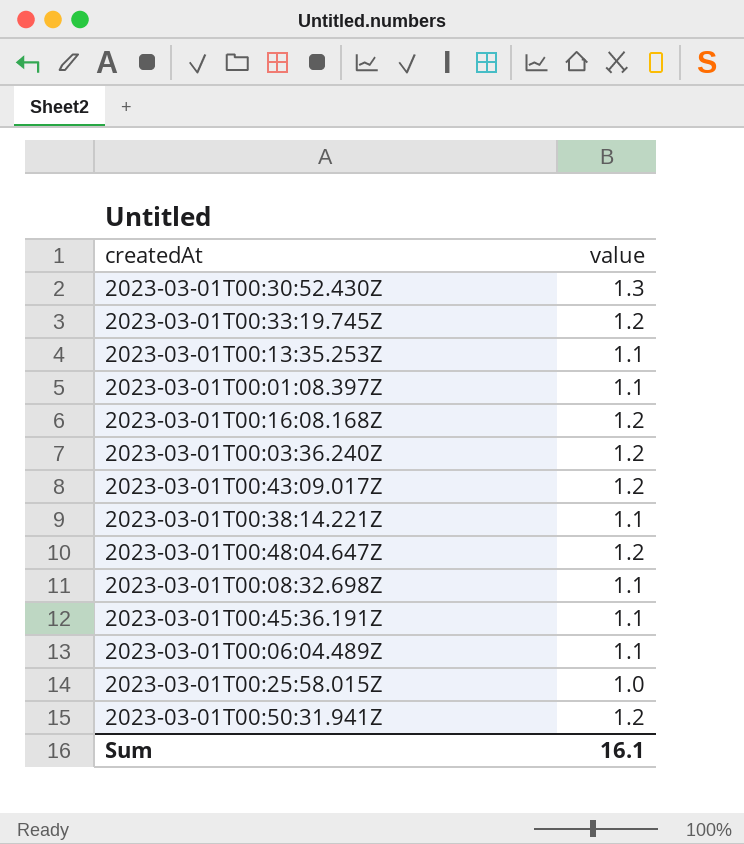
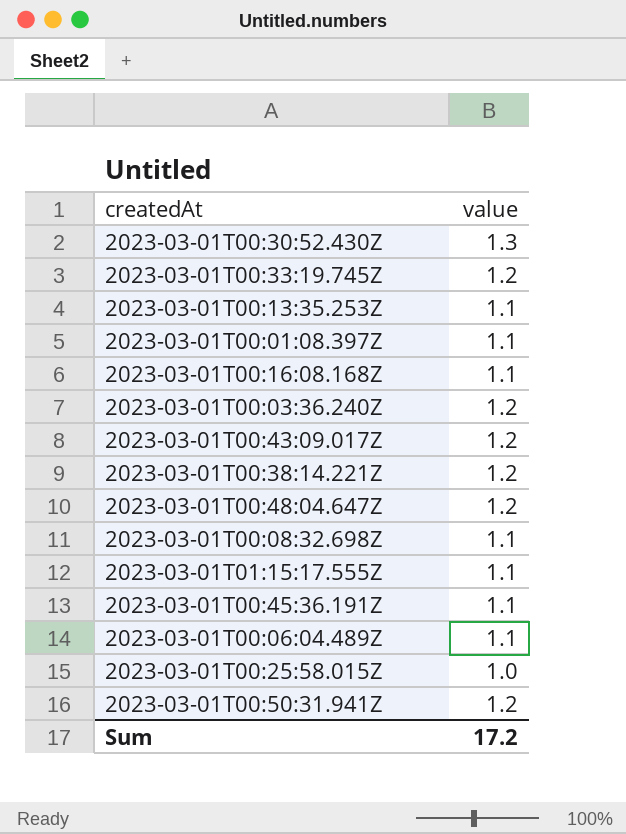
2023-03-01T00:16:08.168Z | value: 1.2 -> 1.1
2023-03-01T00:38:14.221Z | value: 1.1 -> 1.2
row 2023-03-01T01:15:17.555Z: none -> 1.1
Sum | value: 16.1 -> 17.2

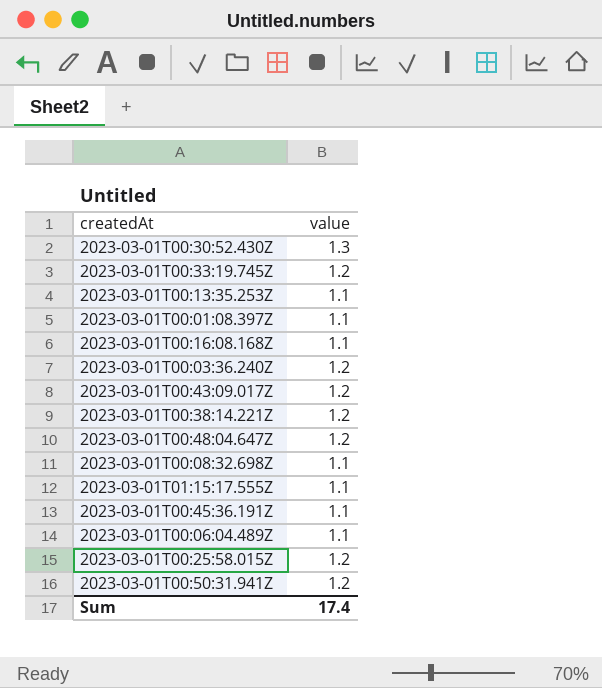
2023-03-01T00:25:58.015Z | value: 1.0 -> 1.2
Sum | value: 17.2 -> 17.4

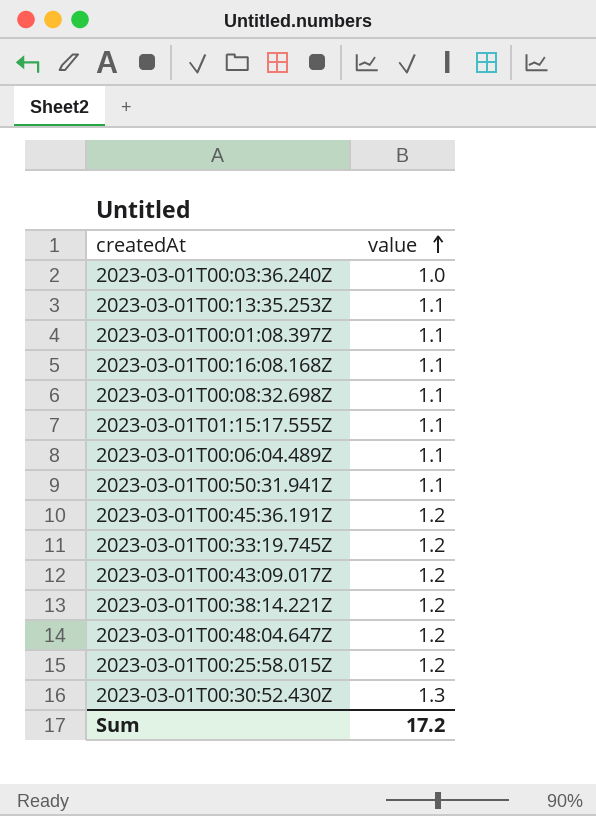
row order: none -> value ascending
2023-03-01T00:03:36.240Z | value: 1.2 -> 1.0
2023-03-01T00:50:31.941Z | value: 1.2 -> 1.1
2023-03-01T00:45:36.191Z | value: 1.1 -> 1.2
Sum | value: 17.4 -> 17.2

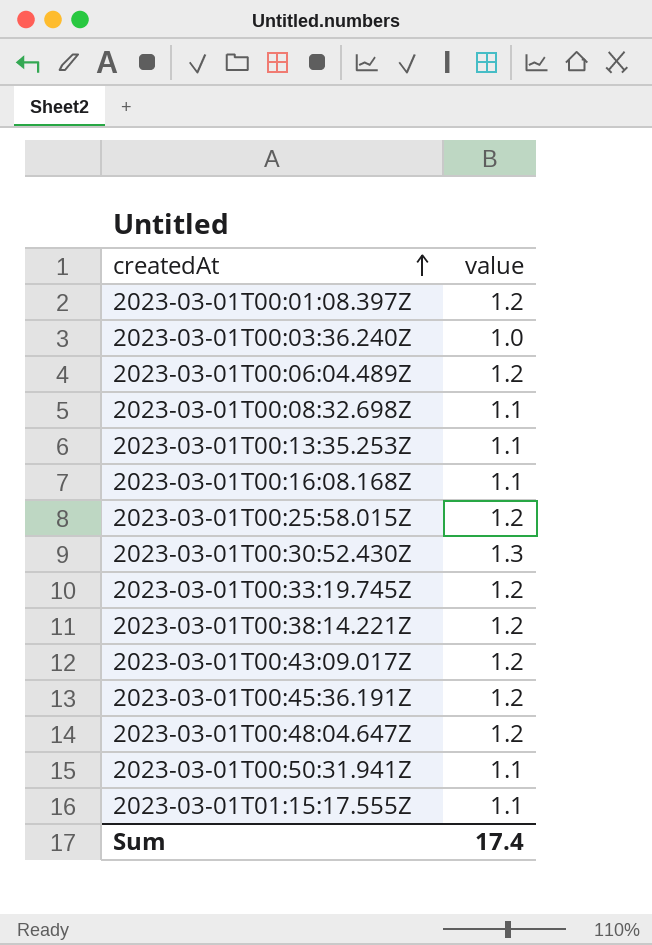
row order: value ascending -> createdAt ascending
2023-03-01T00:01:08.397Z | value: 1.1 -> 1.2
2023-03-01T00:06:04.489Z | value: 1.1 -> 1.2
Sum | value: 17.2 -> 17.4

